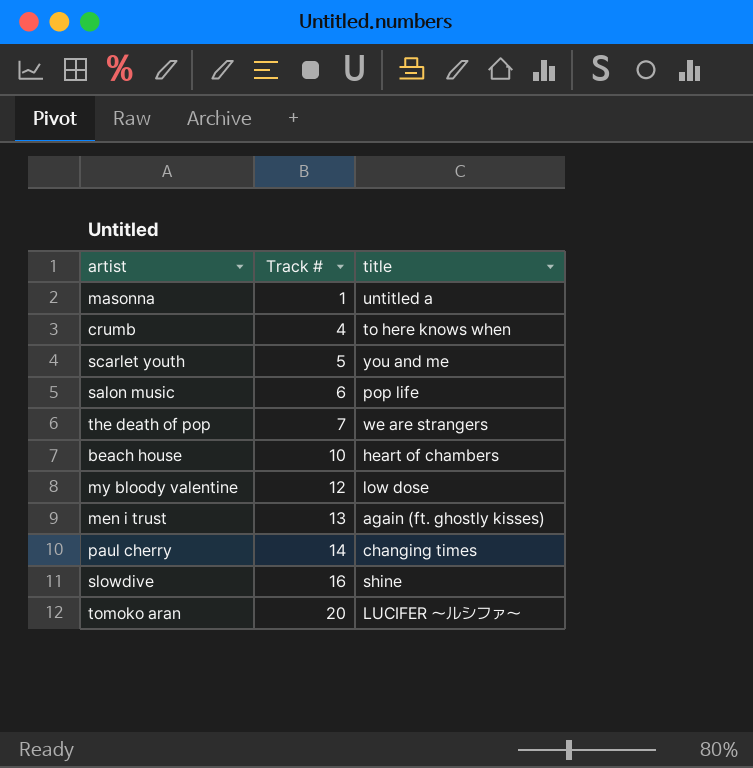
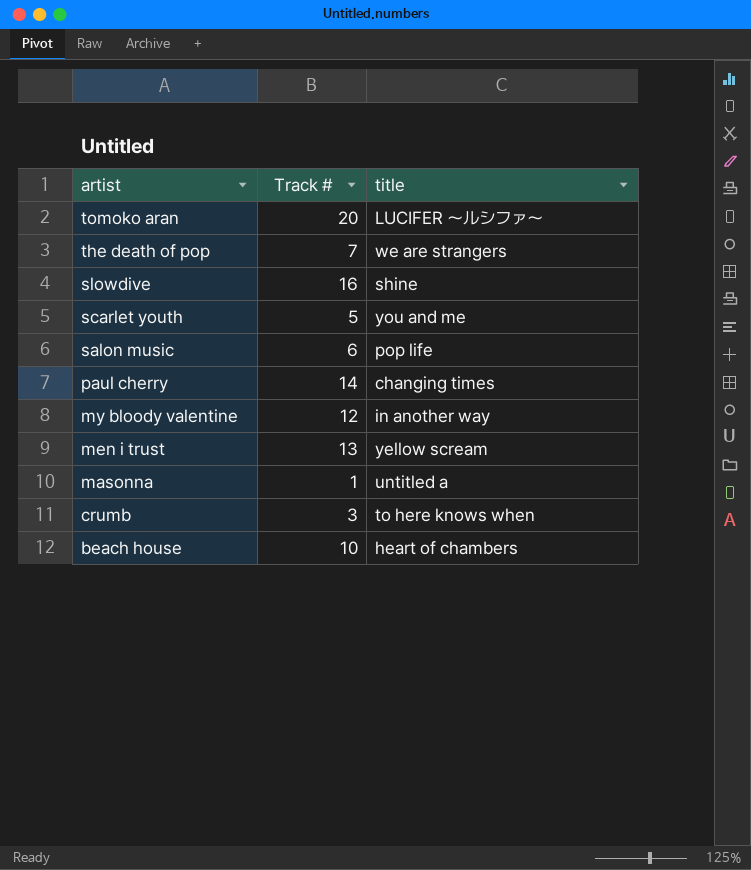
row order: Track # ascending -> artist descending
my bloody valentine | title: low dose -> in another way
men i trust | title: again (ft. ghostly kisses) -> yellow scream
crumb | Track #: 4 -> 3

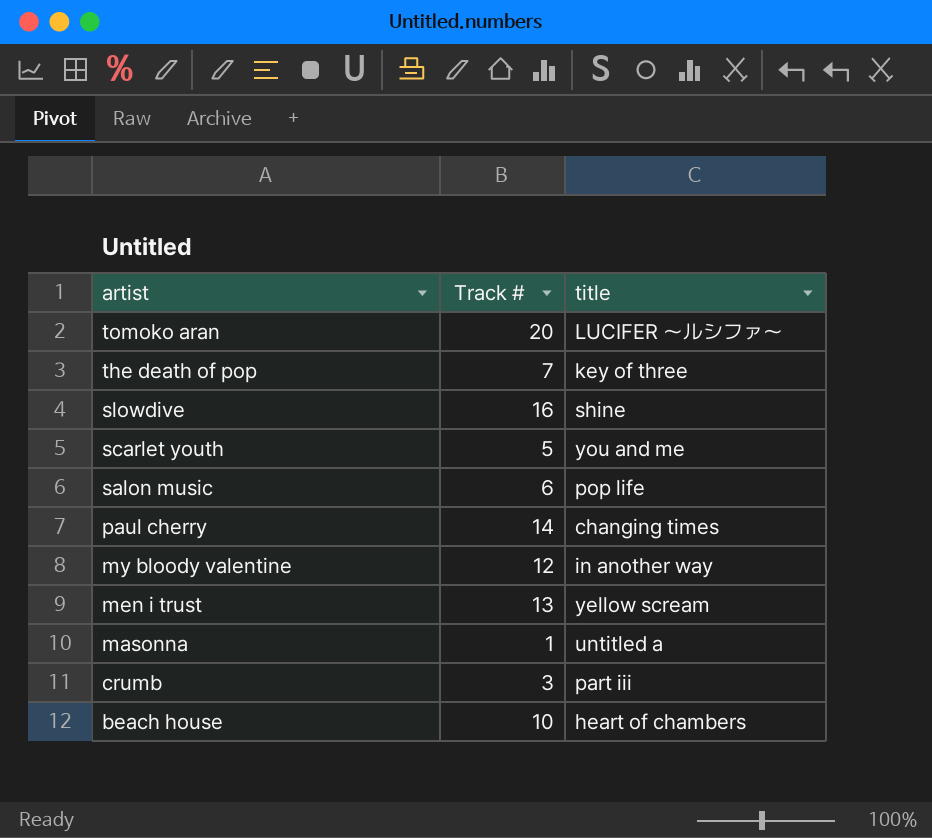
the death of pop | title: we are strangers -> key of three
crumb | title: to here knows when -> part iii

